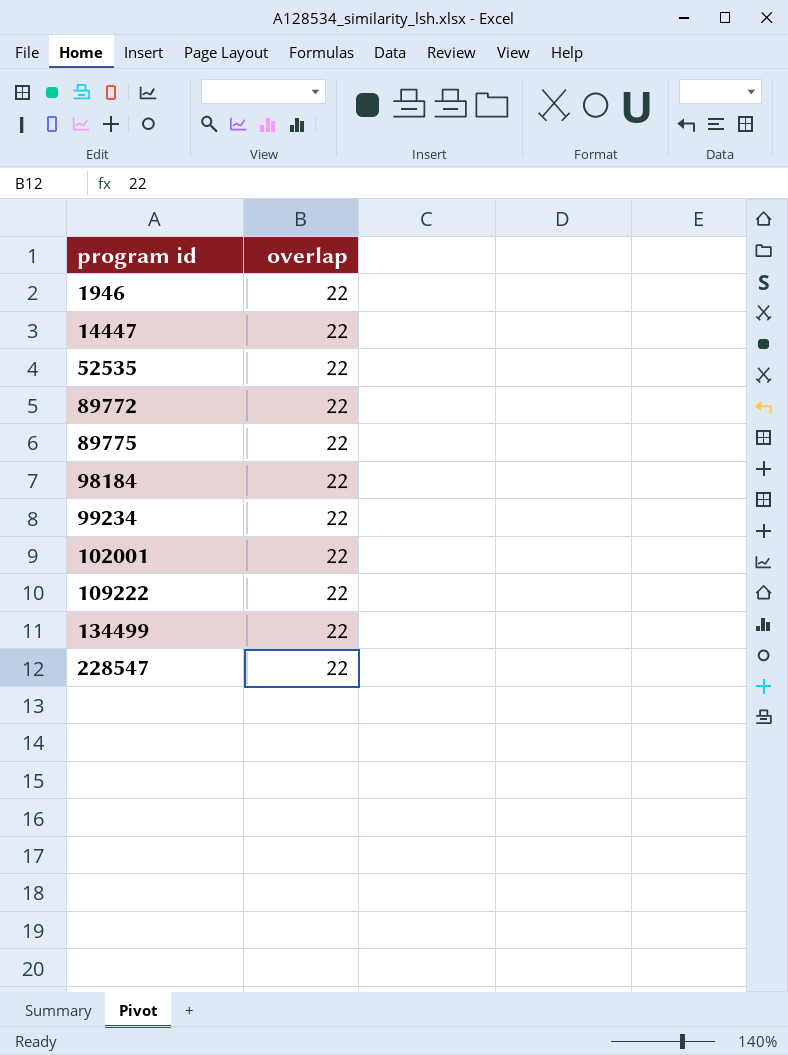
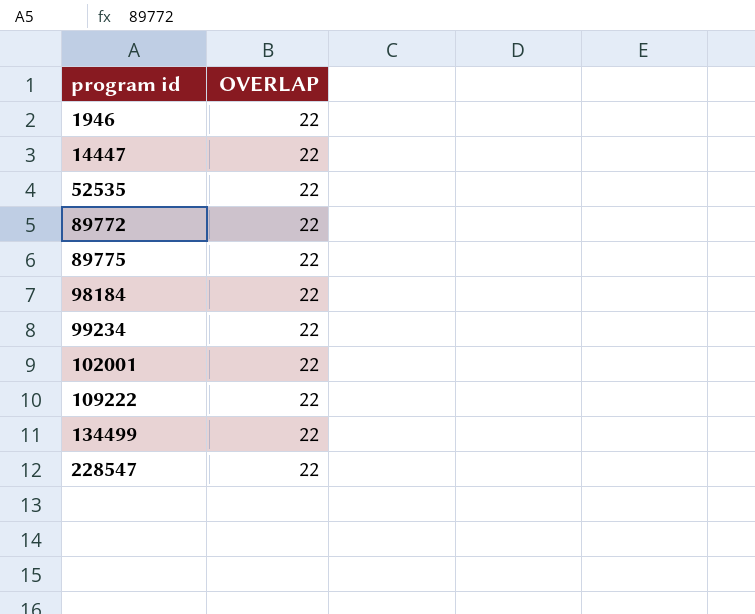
column name: overlap -> OVERLAP

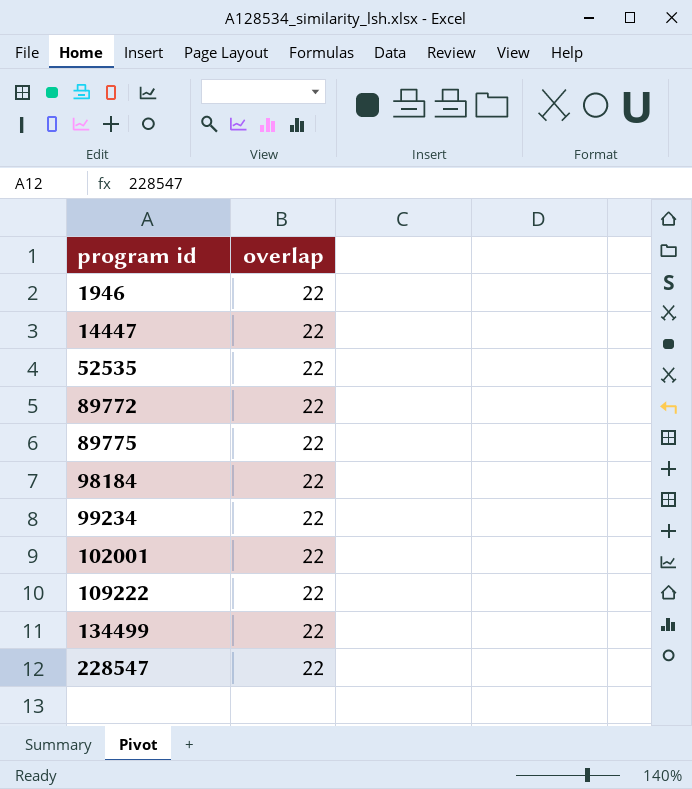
column name: OVERLAP -> overlap

